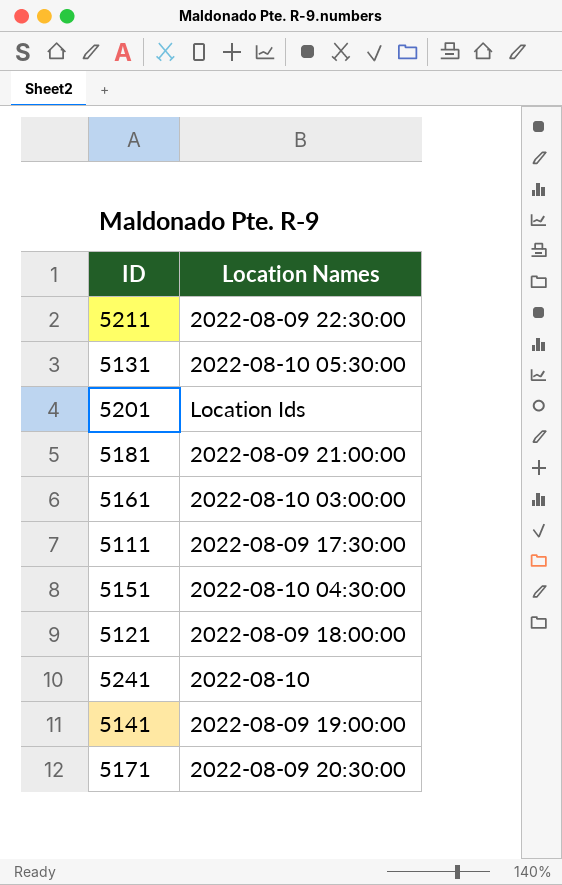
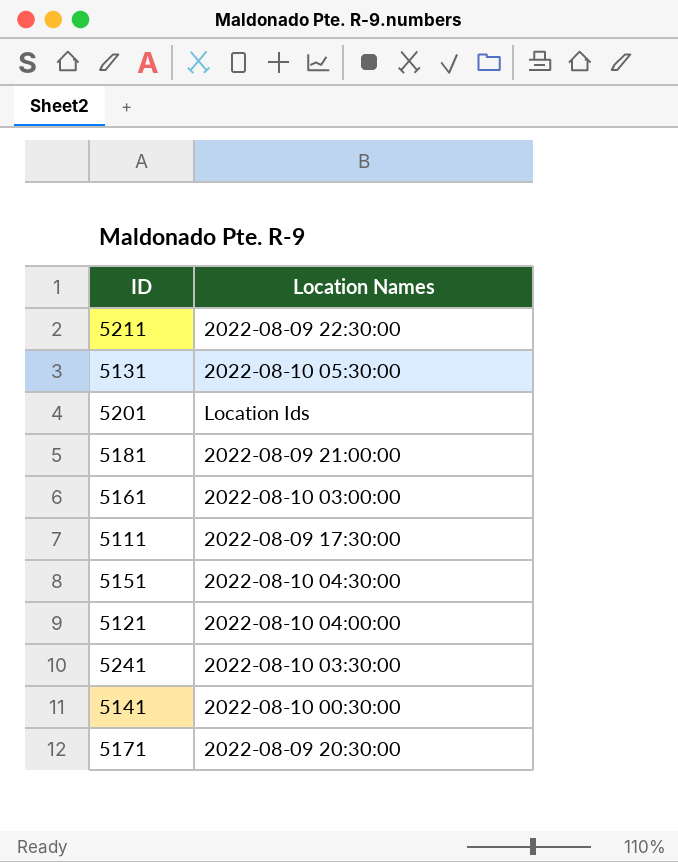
5121 | Location Names: 2022-08-09 18:00:00 -> 2022-08-10 04:00:00
5241 | Location Names: 2022-08-10 -> 2022-08-10 03:30:00
5141 | Location Names: 2022-08-09 19:00:00 -> 2022-08-10 00:30:00

